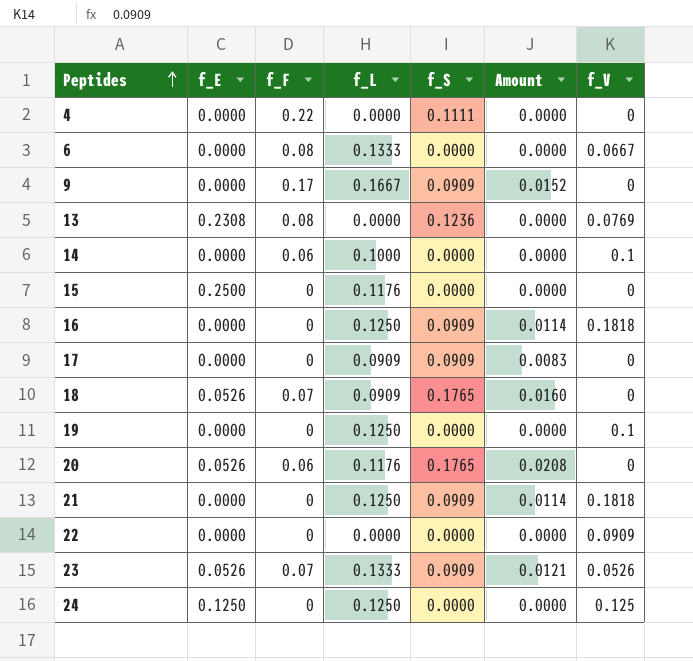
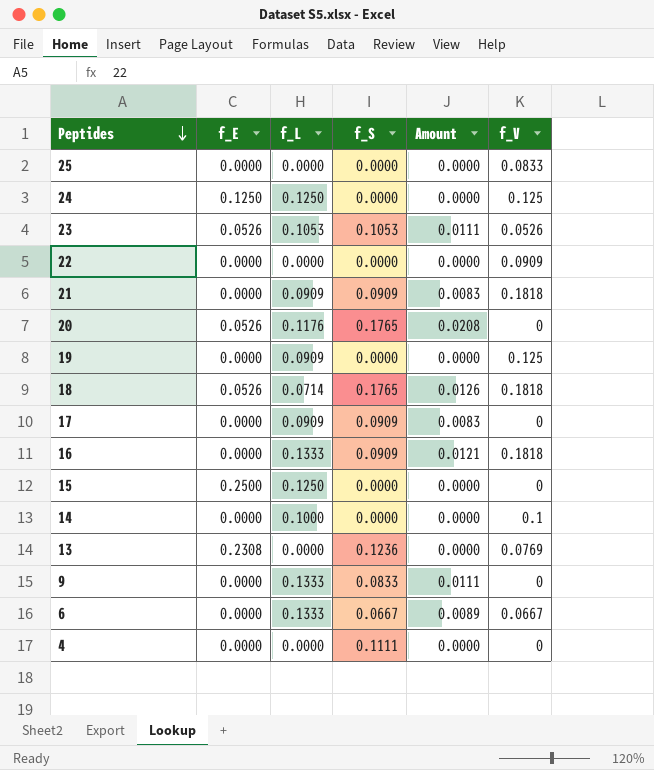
row order: Peptides ascending -> Peptides descending
column f_F | position: 3 -> none
row 25: none -> 0.0000 | 0.0000 | 0.0000 | 0.0000 | 0.0833
23 | f_L: 0.1333 -> 0.1053
23 | f_S: 0.0909 -> 0.1053
23 | Amount: 0.0121 -> 0.0111
21 | f_L: 0.1250 -> 0.0909
21 | Amount: 0.0114 -> 0.0083
19 | f_L: 0.1250 -> 0.0909
19 | f_V: 0.1 -> 0.125
18 | f_L: 0.0909 -> 0.0714
18 | Amount: 0.0160 -> 0.0126
18 | f_V: 0 -> 0.1818
16 | f_L: 0.1250 -> 0.1333
16 | Amount: 0.0114 -> 0.0121
15 | f_L: 0.1176 -> 0.1250
9 | f_L: 0.1667 -> 0.1333
9 | f_S: 0.0909 -> 0.0833
9 | Amount: 0.0152 -> 0.0111
6 | f_S: 0.0000 -> 0.0667
6 | Amount: 0.0000 -> 0.0089

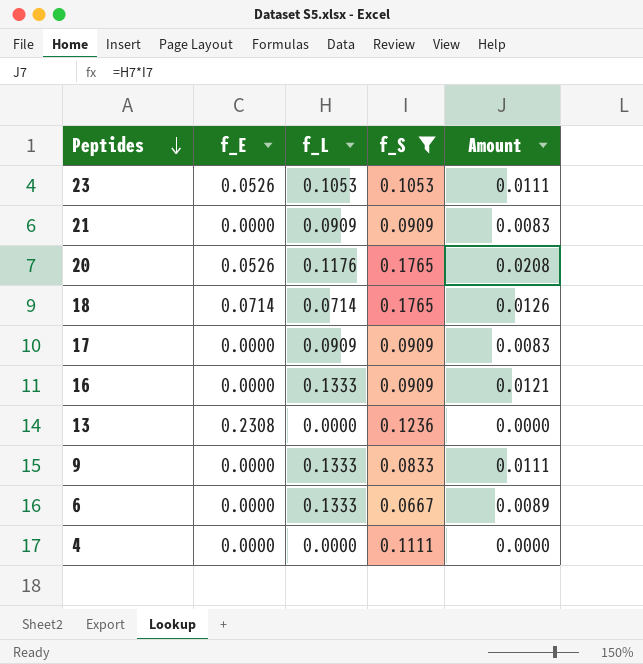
filter: none -> f_S != 0.0000
column f_V | position: 6 -> none
18 | f_E: 0.0526 -> 0.0714

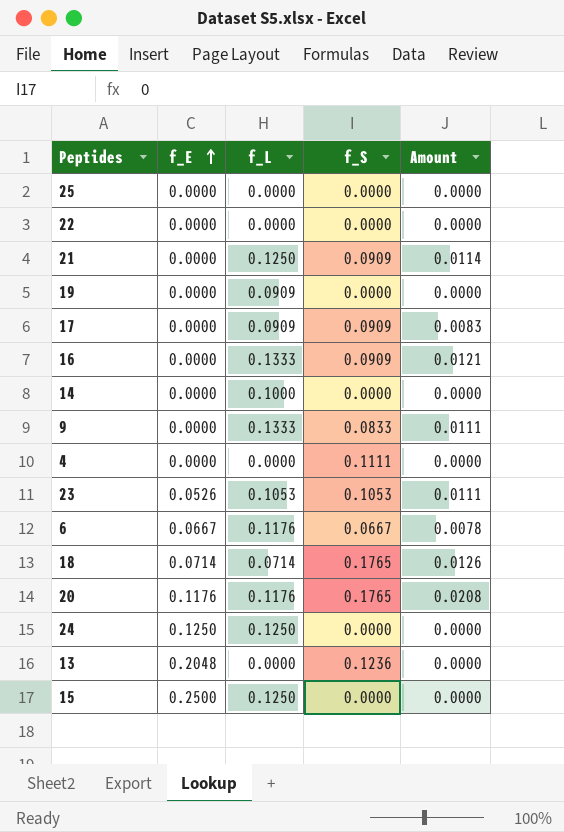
filter: f_S != 0.0000 -> none
row order: Peptides descending -> f_E ascending
21 | f_L: 0.0909 -> 0.1250
21 | Amount: 0.0083 -> 0.0114
6 | f_E: 0.0000 -> 0.0667
6 | f_L: 0.1333 -> 0.1176
6 | Amount: 0.0089 -> 0.0078
20 | f_E: 0.0526 -> 0.1176
13 | f_E: 0.2308 -> 0.2048

